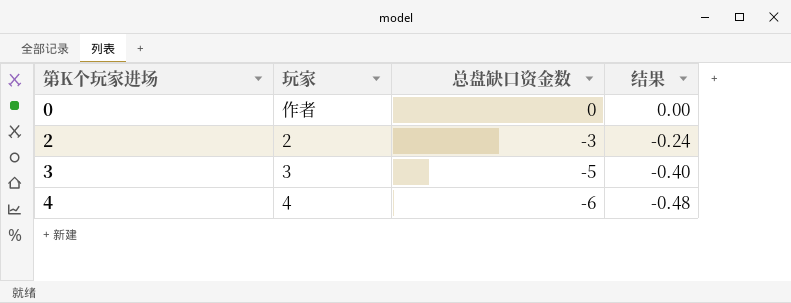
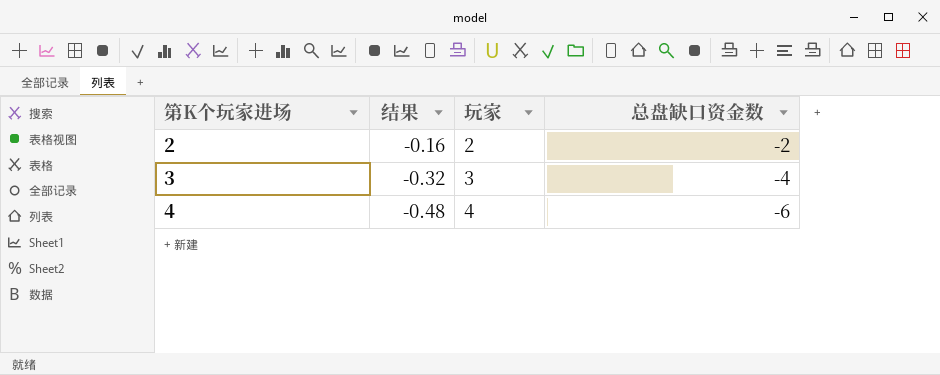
column 结果 | position: 4 -> 2
row 0: 作者 | 0 | 0.00 -> none
2 | 结果: -0.24 -> -0.16
2 | 总盘缺口资金数: -3 -> -2
3 | 结果: -0.40 -> -0.32
3 | 总盘缺口资金数: -5 -> -4

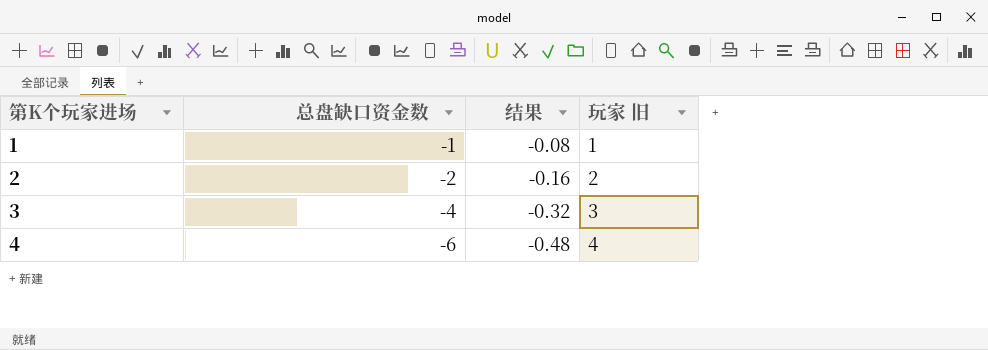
column 总盘缺口资金数 | position: 4 -> 2
column name: 玩家 -> 玩家 旧
row 1: none -> -1 | -0.08 | 1

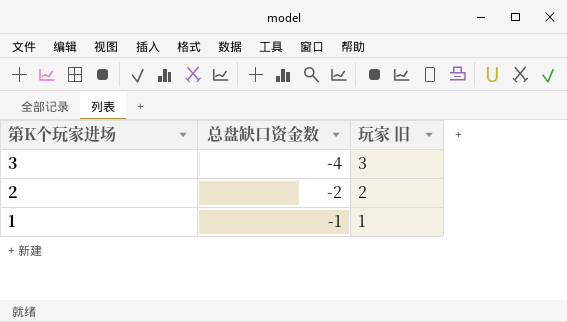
row order: 第K个玩家进场 ascending -> 第K个玩家进场 descending
column 结果 | formula: [总盘缺口资金数] * 0.08 -> none
row 4: -6 | -0.48 | 4 -> none

